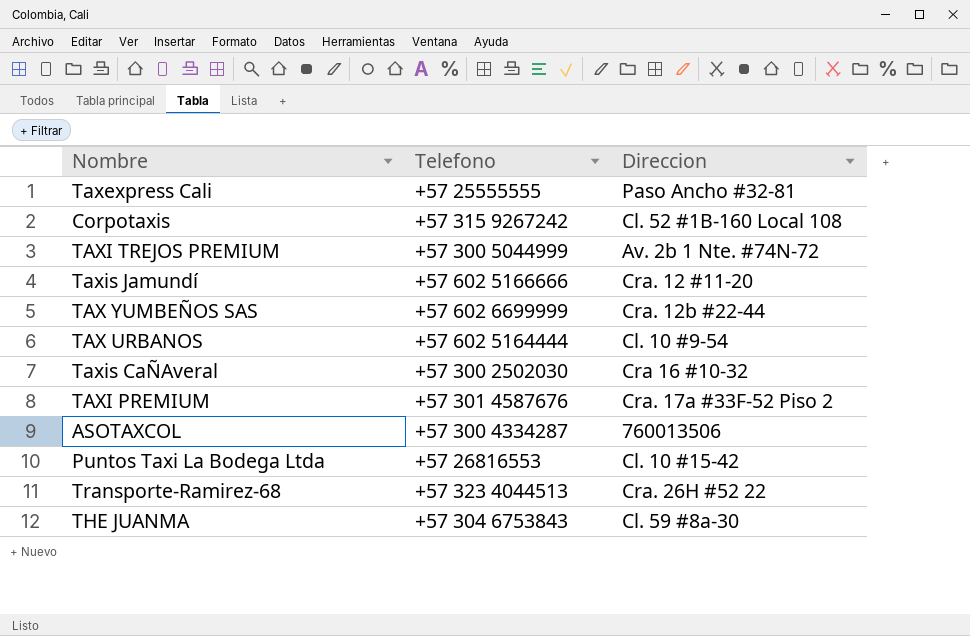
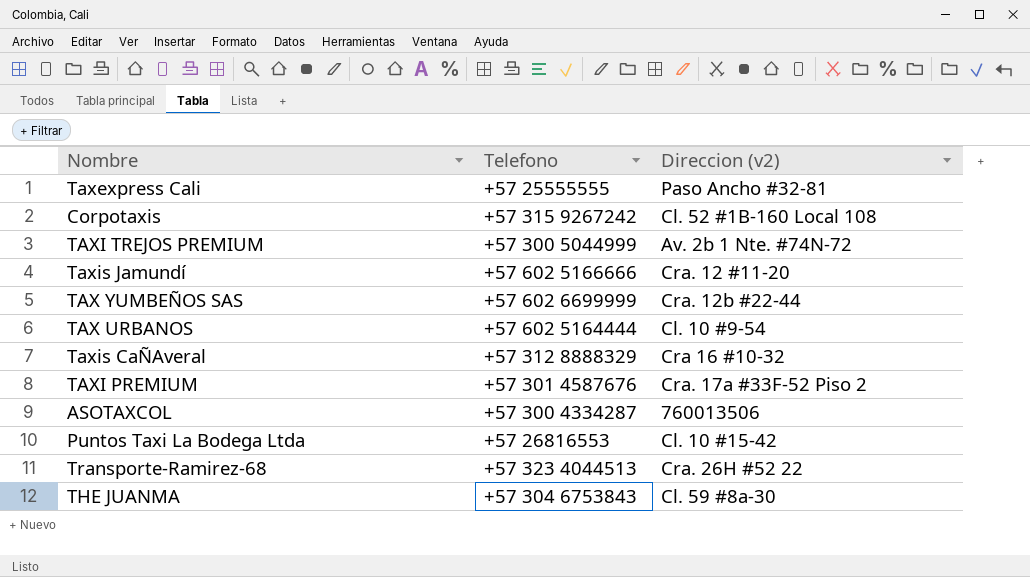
column name: Direccion -> Direccion (v2)
Taxis CaÑAveral | Telefono: +57 300 2502030 -> +57 312 8888329

